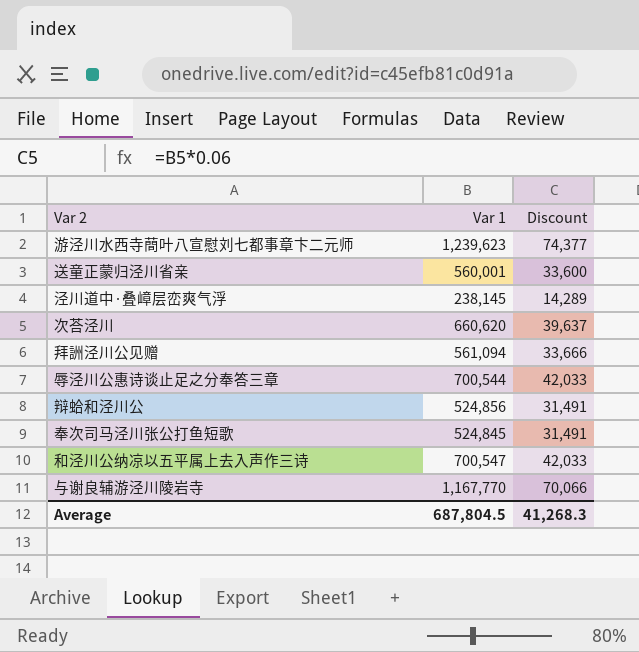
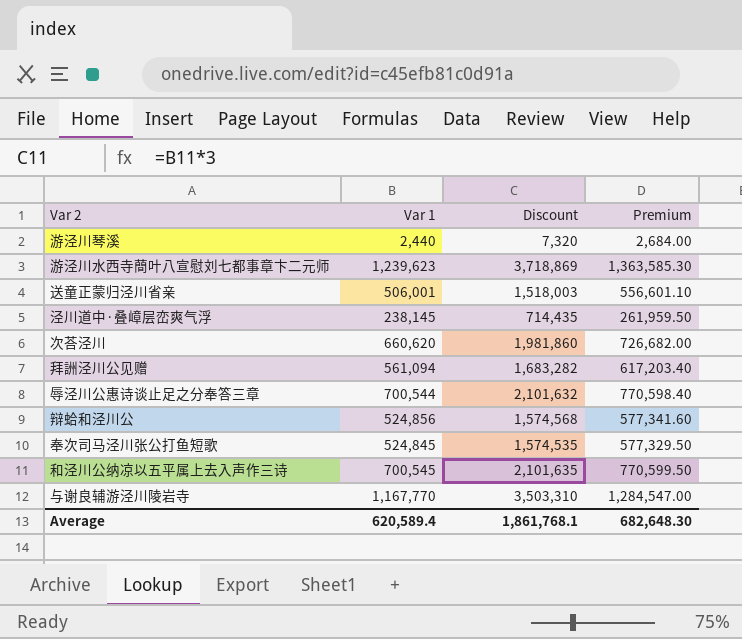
column Discount | formula: [Var 1] * 0.06 -> [Var 1] * 3
column Premium | formula: none -> [Var 1] * 1.1
row 游泾川琴溪: none -> 2,440 | 7,320 | 2,684.00
送童正蒙归泾川省亲 | Var 1: 560,001 -> 506,001
和泾川公纳凉以五平属上去入声作三诗 | Var 1: 700,547 -> 700,545
Average | Var 1: 687,804.5 -> 620,589.4
Average | Discount: 41,268.3 -> 1,861,768.1

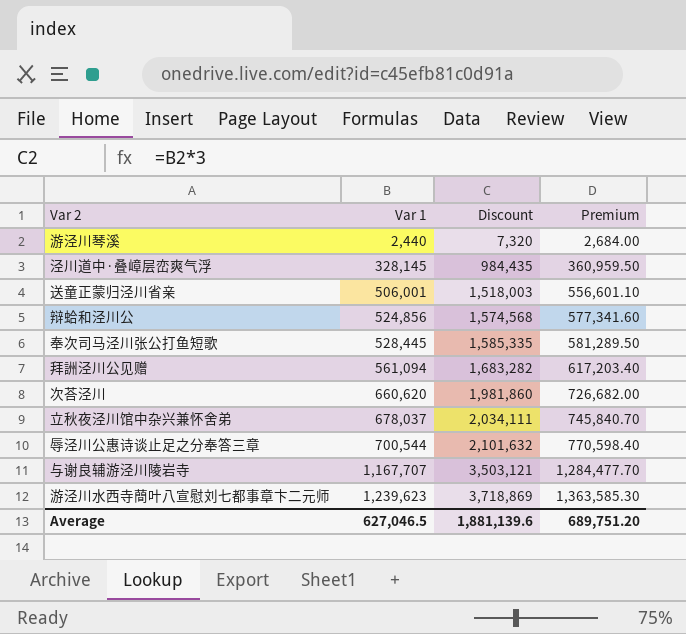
row order: none -> Var 1 ascending
row 和泾川公纳凉以五平属上去入声作三诗: 700,545 | 2,101,635 | 770,599.50 -> none
泾川道中·叠嶂层峦爽气浮 | Var 1: 238,145 -> 328,145
泾川道中·叠嶂层峦爽气浮 | Discount: 714,435 -> 984,435
泾川道中·叠嶂层峦爽气浮 | Premium: 261,959.50 -> 360,959.50
奉次司马泾川张公打鱼短歌 | Var 1: 524,845 -> 528,445
奉次司马泾川张公打鱼短歌 | Discount: 1,574,535 -> 1,585,335
奉次司马泾川张公打鱼短歌 | Premium: 577,329.50 -> 581,289.50
row 立秋夜泾川馆中杂兴兼怀舍弟: none -> 678,037 | 2,034,111 | 745,840.70
与谢良辅游泾川陵岩寺 | Var 1: 1,167,770 -> 1,167,707
与谢良辅游泾川陵岩寺 | Discount: 3,503,310 -> 3,503,121
与谢良辅游泾川陵岩寺 | Premium: 1,284,547.00 -> 1,284,477.70
Average | Var 1: 620,589.4 -> 627,046.5
Average | Discount: 1,861,768.1 -> 1,881,139.6
Average | Premium: 682,648.30 -> 689,751.20

